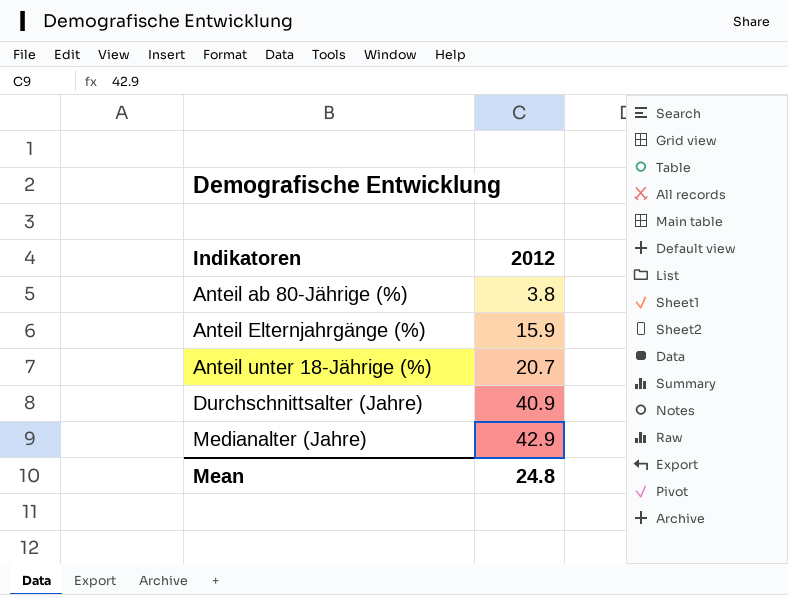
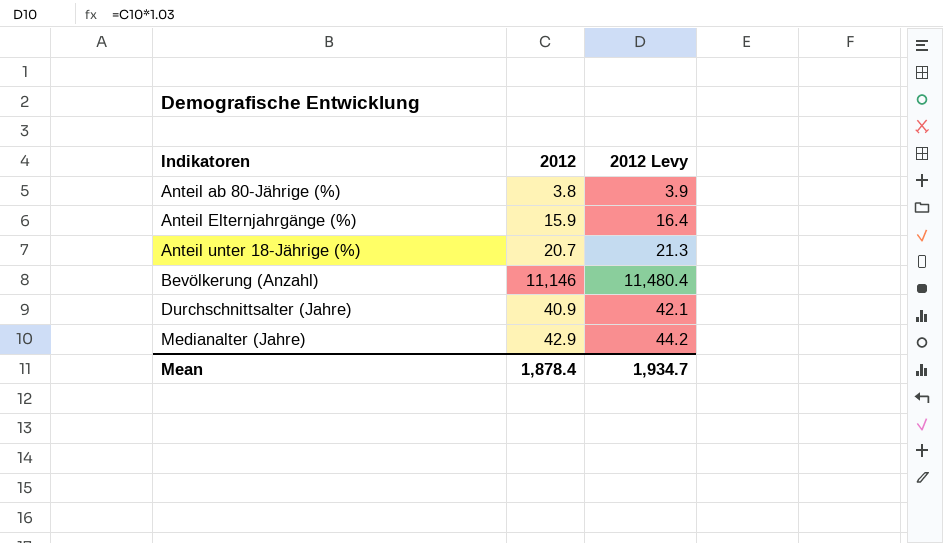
column 2012 Levy | formula: none -> [2012] * 1.03
row Bevölkerung (Anzahl): none -> 11,146 | 11,480.4
Mean | 2012: 24.8 -> 1,878.4

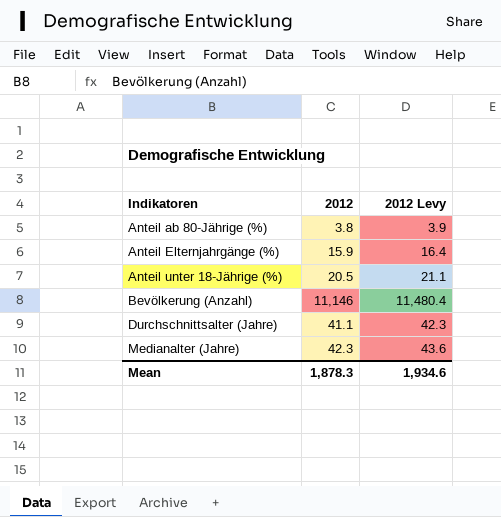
Anteil unter 18-Jährige (%) | 2012: 20.7 -> 20.5
Anteil unter 18-Jährige (%) | 2012 Levy: 21.3 -> 21.1
Durchschnittsalter (Jahre) | 2012: 40.9 -> 41.1
Durchschnittsalter (Jahre) | 2012 Levy: 42.1 -> 42.3
Medianalter (Jahre) | 2012: 42.9 -> 42.3
Medianalter (Jahre) | 2012 Levy: 44.2 -> 43.6
Mean | 2012: 1,878.4 -> 1,878.3
Mean | 2012 Levy: 1,934.7 -> 1,934.6

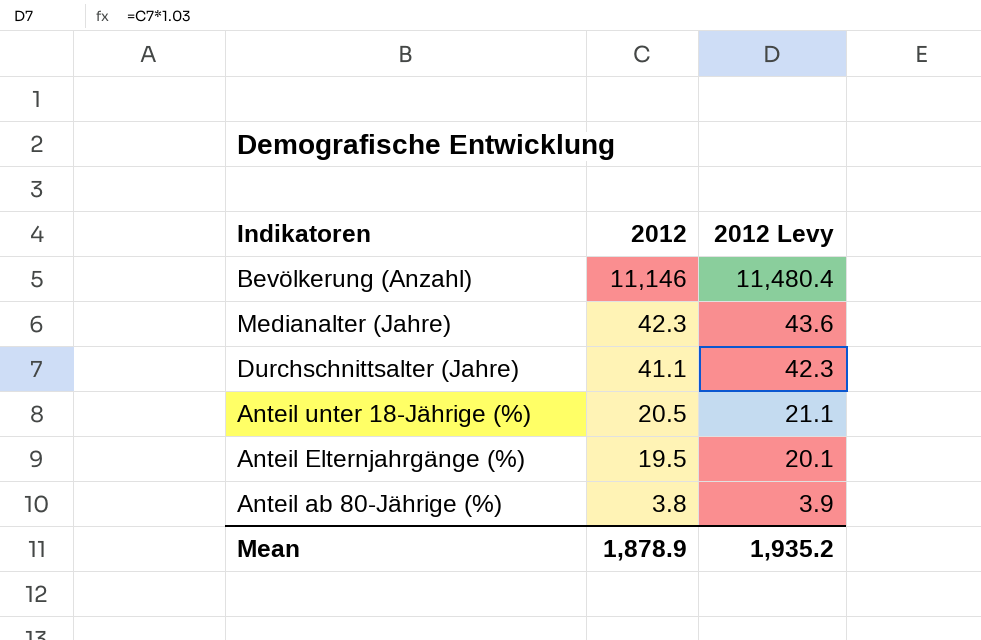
row order: Indikatoren ascending -> 2012 descending
Anteil Elternjahrgänge (%) | 2012: 15.9 -> 19.5
Anteil Elternjahrgänge (%) | 2012 Levy: 16.4 -> 20.1
Mean | 2012: 1,878.3 -> 1,878.9
Mean | 2012 Levy: 1,934.6 -> 1,935.2

